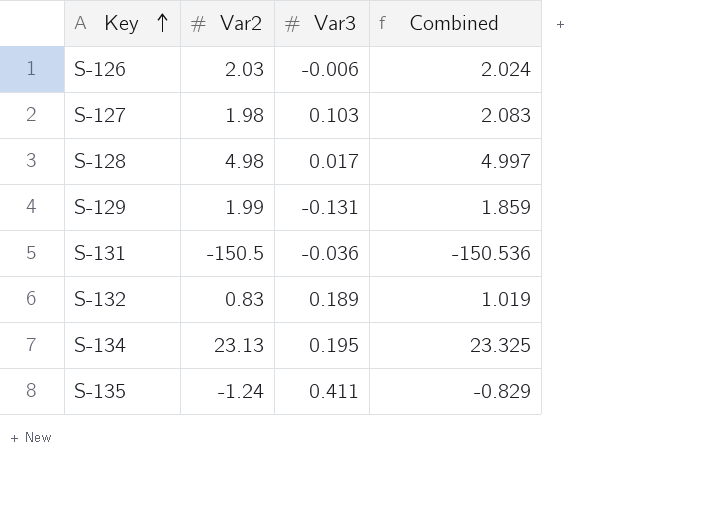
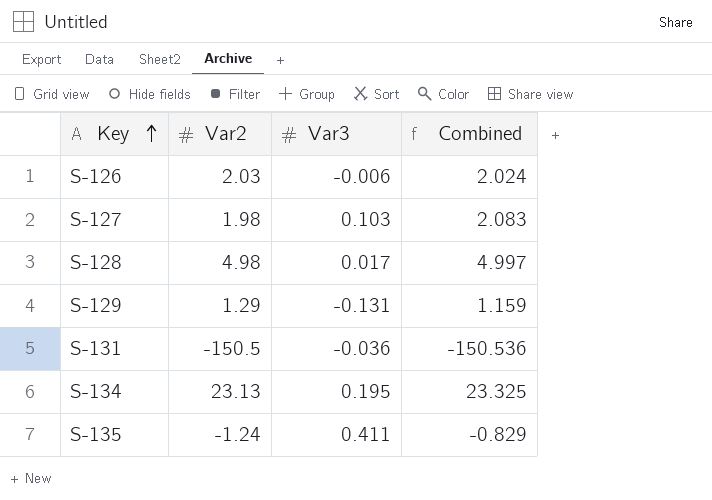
row S-132: 0.83 | 0.189 | 1.019 -> none
S-129 | Var2: 1.99 -> 1.29
S-129 | Combined: 1.859 -> 1.159

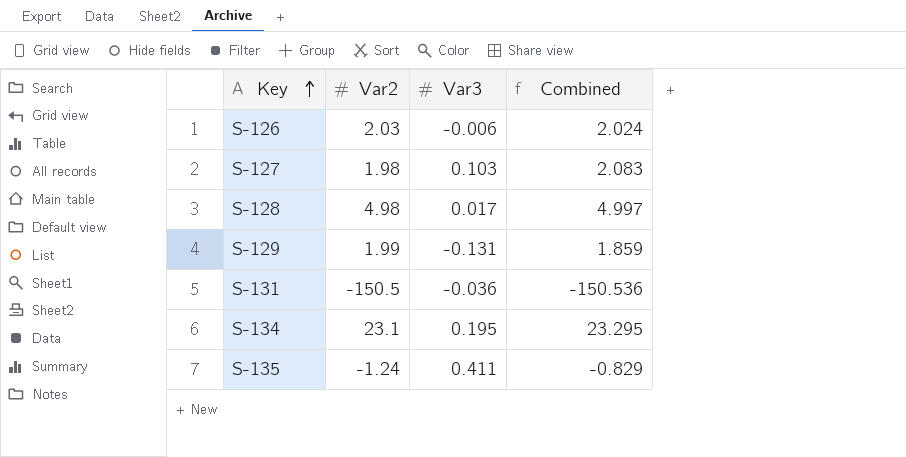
S-129 | Var2: 1.29 -> 1.99
S-129 | Combined: 1.159 -> 1.859
S-134 | Var2: 23.13 -> 23.1
S-134 | Combined: 23.325 -> 23.295

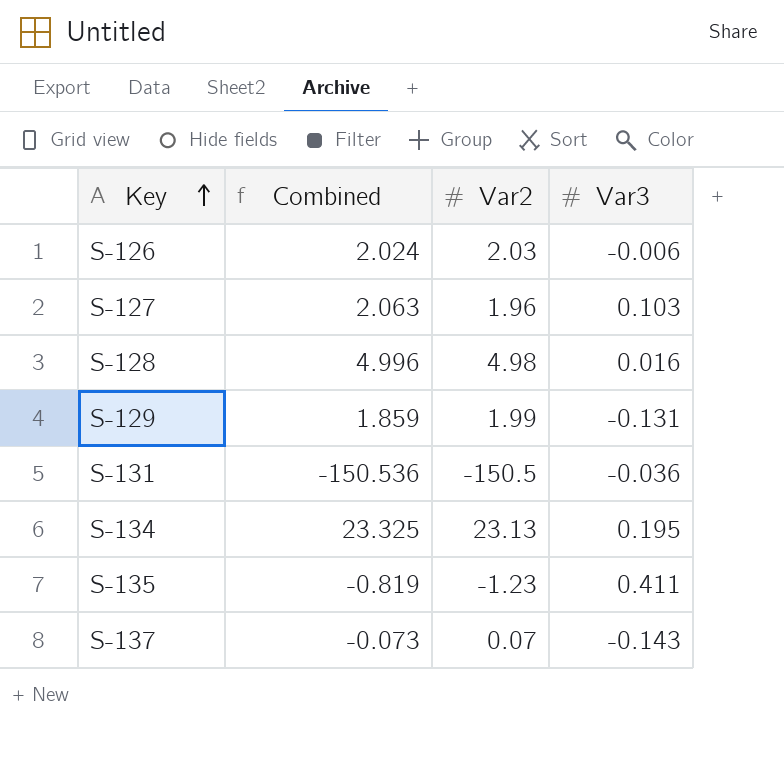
column Combined | position: 4 -> 2
S-127 | Combined: 2.083 -> 2.063
S-127 | Var2: 1.98 -> 1.96
S-128 | Combined: 4.997 -> 4.996
S-128 | Var3: 0.017 -> 0.016
S-134 | Combined: 23.295 -> 23.325
S-134 | Var2: 23.1 -> 23.13
S-135 | Combined: -0.829 -> -0.819
S-135 | Var2: -1.24 -> -1.23
row S-137: none -> -0.073 | 0.07 | -0.143

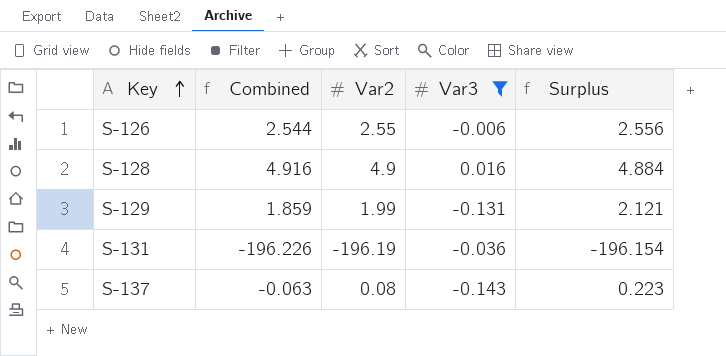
filter: none -> Var3 <= 0.016
column Surplus | formula: none -> [Var2] - [Var3]
S-126 | Combined: 2.024 -> 2.544
S-126 | Var2: 2.03 -> 2.55
S-128 | Combined: 4.996 -> 4.916
S-128 | Var2: 4.98 -> 4.9
S-131 | Combined: -150.536 -> -196.226
S-131 | Var2: -150.5 -> -196.19
S-137 | Combined: -0.073 -> -0.063
S-137 | Var2: 0.07 -> 0.08

